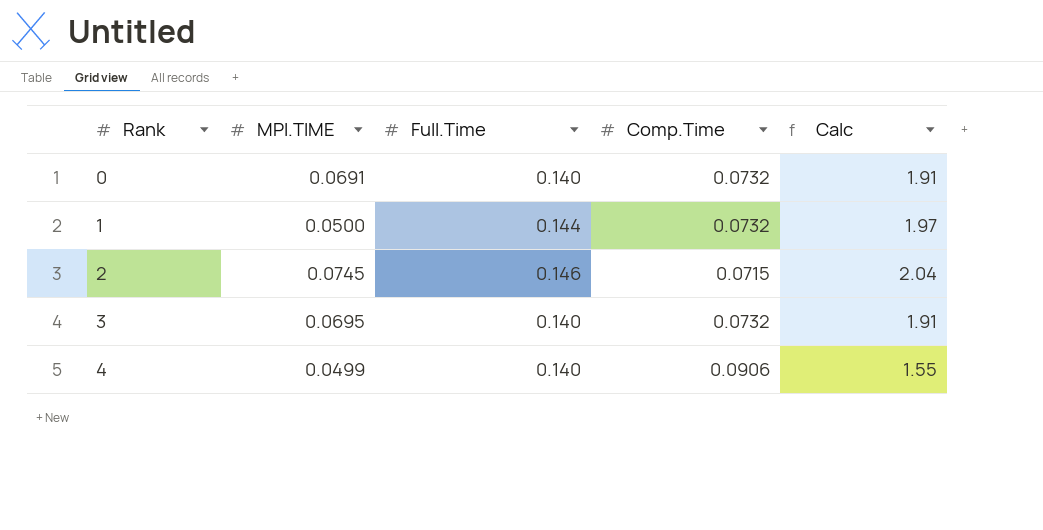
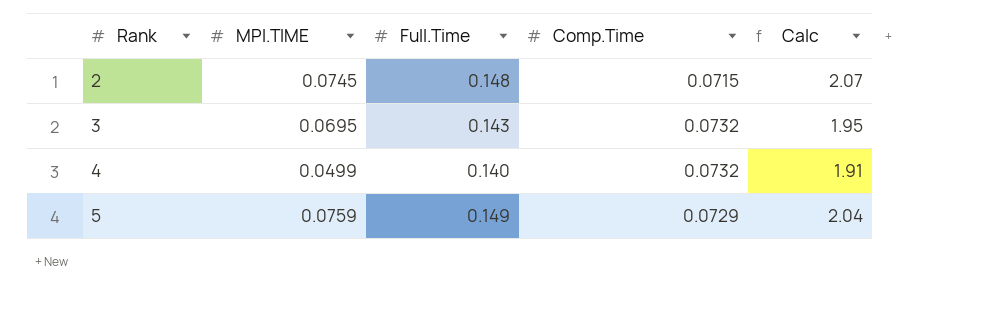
row 0: 0.0691 | 0.140 | 0.0732 | 1.91 -> none
row 1: 0.0500 | 0.144 | 0.0732 | 1.97 -> none
2 | Full.Time: 0.146 -> 0.148
2 | Calc: 2.04 -> 2.07
3 | Full.Time: 0.140 -> 0.143
3 | Calc: 1.91 -> 1.95
4 | Comp.Time: 0.0906 -> 0.0732
4 | Calc: 1.55 -> 1.91
row 5: none -> 0.0759 | 0.149 | 0.0729 | 2.04

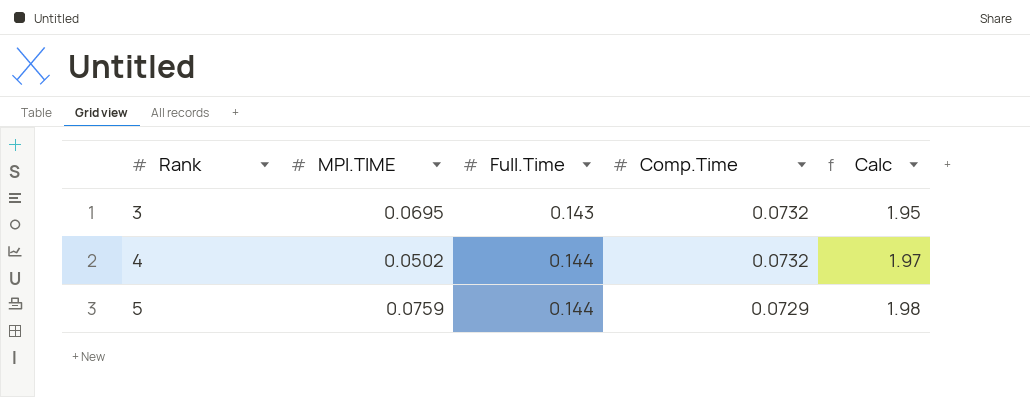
row 2: 0.0745 | 0.148 | 0.0715 | 2.07 -> none
4 | MPI.TIME: 0.0499 -> 0.0502
4 | Full.Time: 0.140 -> 0.144
4 | Calc: 1.91 -> 1.97
5 | Full.Time: 0.149 -> 0.144
5 | Calc: 2.04 -> 1.98

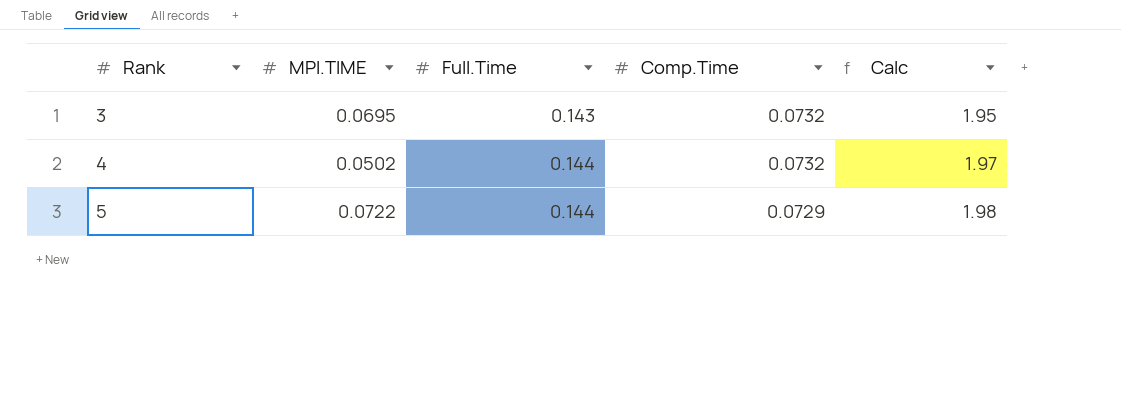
5 | MPI.TIME: 0.0759 -> 0.0722

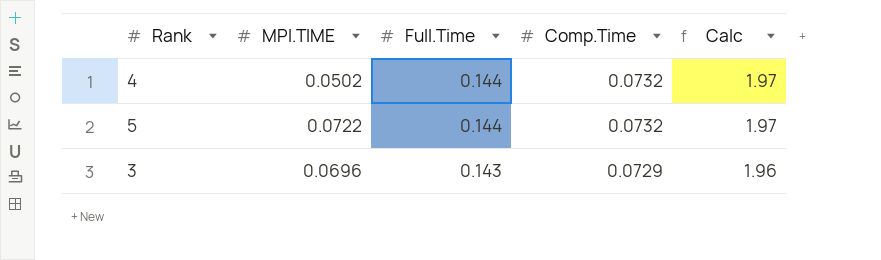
row order: Rank ascending -> Full.Time descending
5 | Comp.Time: 0.0729 -> 0.0732
5 | Calc: 1.98 -> 1.97
3 | MPI.TIME: 0.0695 -> 0.0696
3 | Comp.Time: 0.0732 -> 0.0729
3 | Calc: 1.95 -> 1.96

